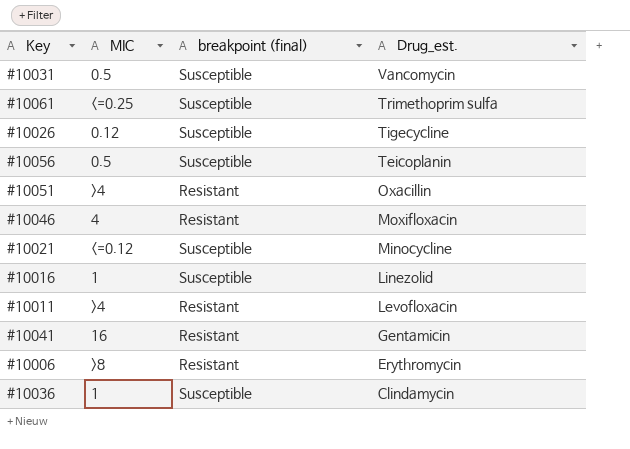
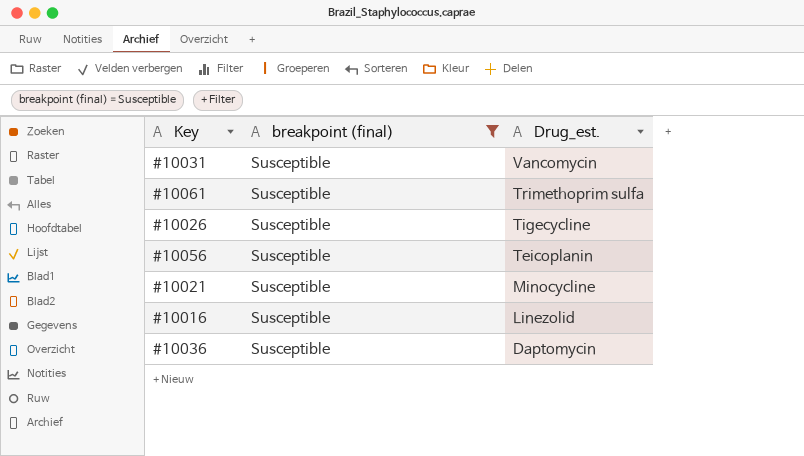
filter: none -> breakpoint (final) = Susceptible
column MIC | position: 2 -> none
#10036 | Drug_est.: Clindamycin -> Daptomycin

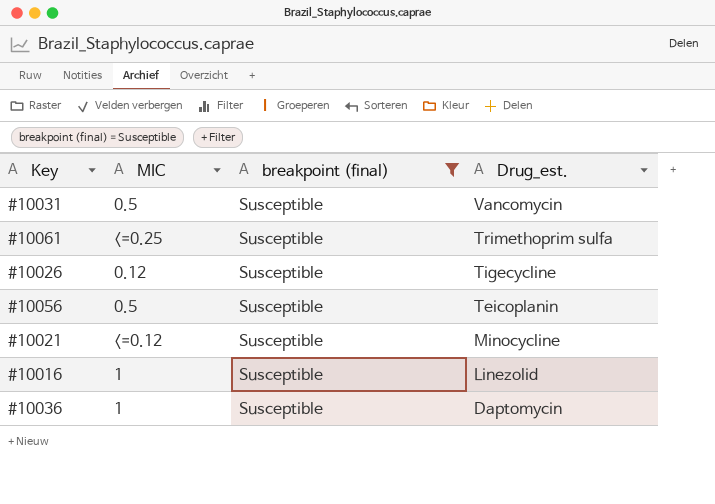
column MIC | position: none -> 2

